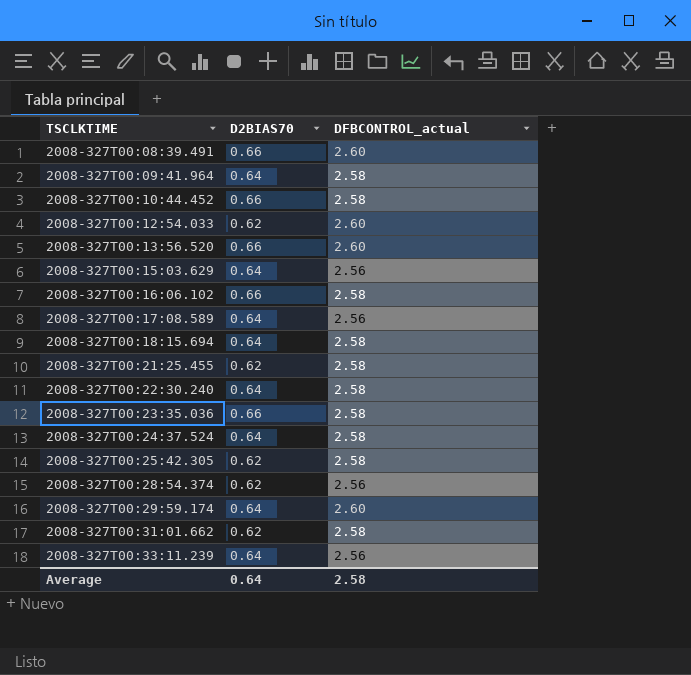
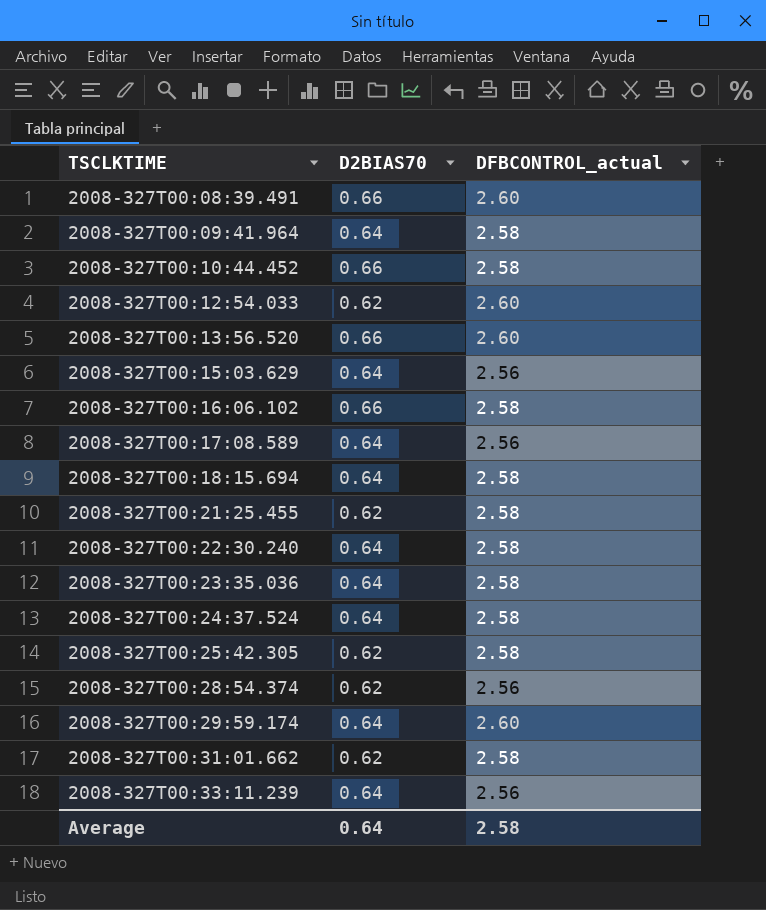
2008-327T00:23:35.036 | D2BIAS70: 0.66 -> 0.64

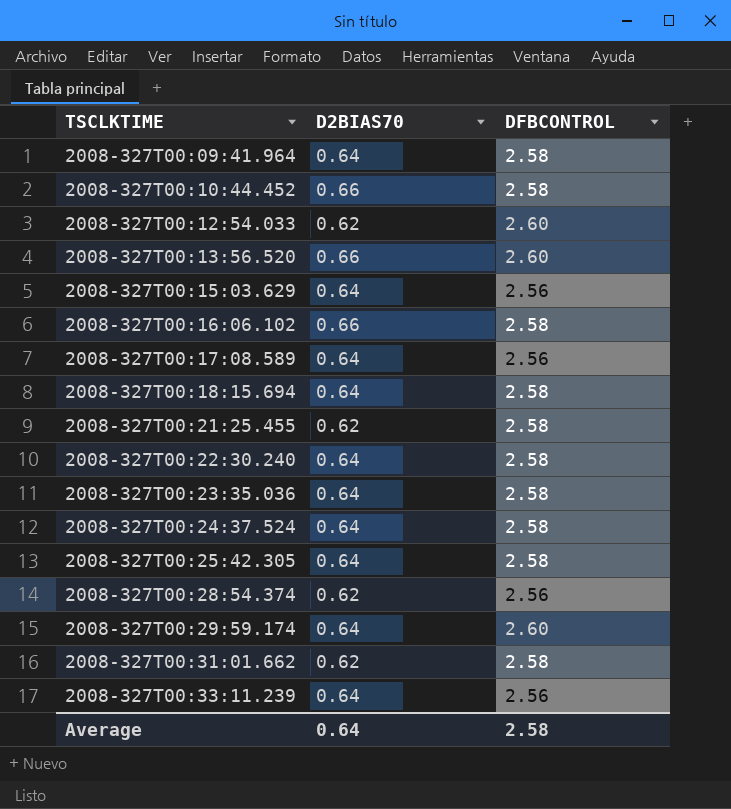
column name: DFBCONTROL_actual -> DFBCONTROL
row 2008-327T00:08:39.491: 0.66 | 2.60 -> none
2008-327T00:25:42.305 | D2BIAS70: 0.62 -> 0.64

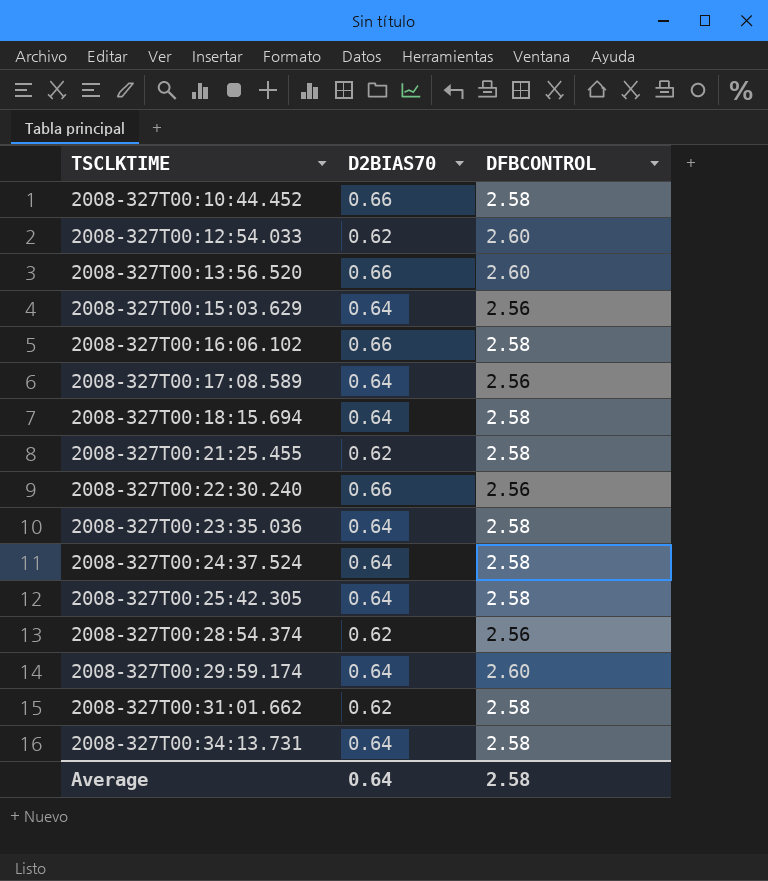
row 2008-327T00:09:41.964: 0.64 | 2.58 -> none
row 2008-327T00:33:11.239: 0.64 | 2.56 -> none
2008-327T00:22:30.240 | D2BIAS70: 0.64 -> 0.66
2008-327T00:22:30.240 | DFBCONTROL: 2.58 -> 2.56
row 2008-327T00:34:13.731: none -> 0.64 | 2.58

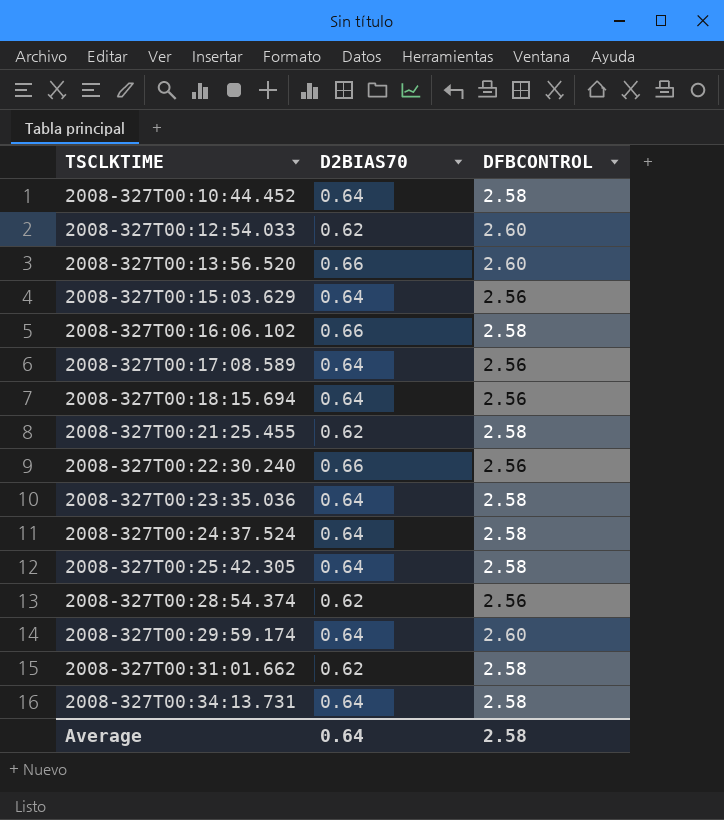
2008-327T00:10:44.452 | D2BIAS70: 0.66 -> 0.64
2008-327T00:18:15.694 | DFBCONTROL: 2.58 -> 2.56

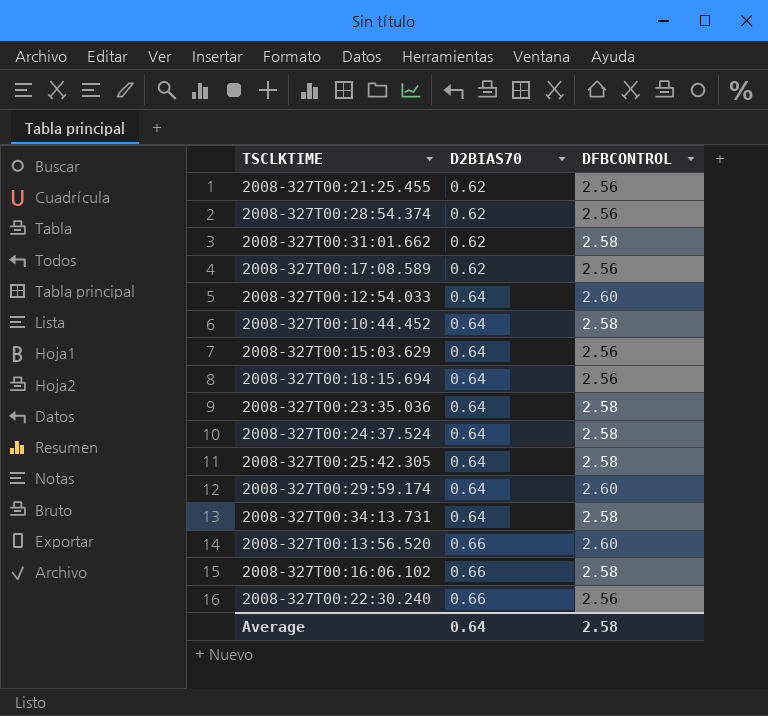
row order: TSCLKTIME ascending -> D2BIAS70 ascending
2008-327T00:21:25.455 | DFBCONTROL: 2.58 -> 2.56
2008-327T00:17:08.589 | D2BIAS70: 0.64 -> 0.62
2008-327T00:12:54.033 | D2BIAS70: 0.62 -> 0.64

